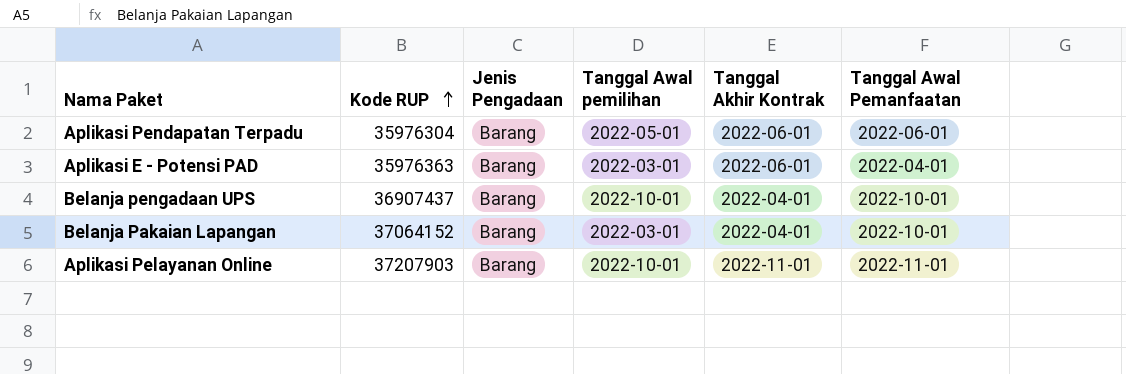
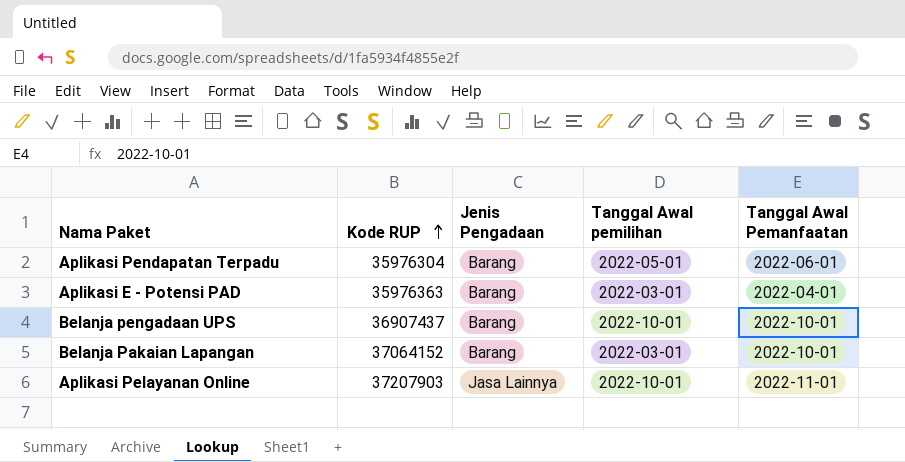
column Tanggal Akhir Kontrak | position: 5 -> none
Aplikasi Pelayanan Online | Jenis Pengadaan: Barang -> Jasa Lainnya

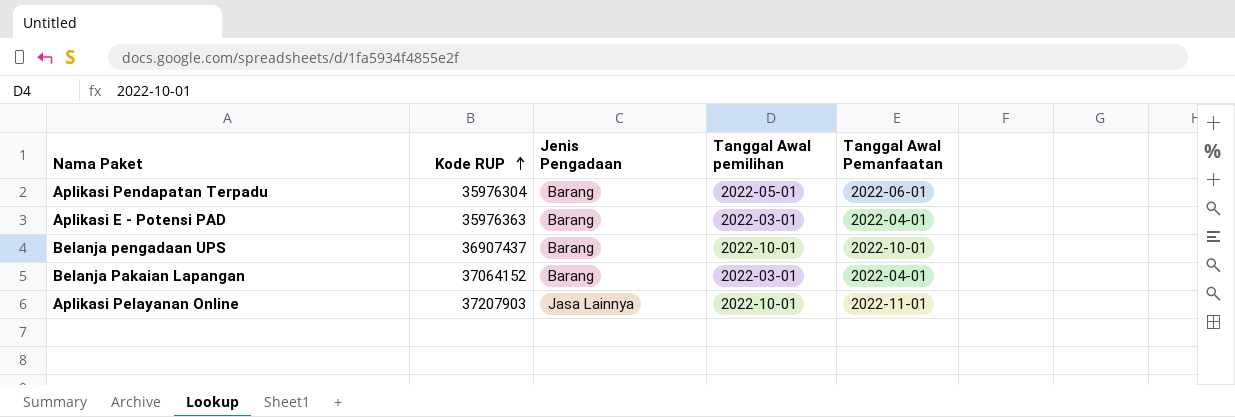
Belanja Pakaian Lapangan | Tanggal Awal Pemanfaatan: 2022-10-01 -> 2022-04-01

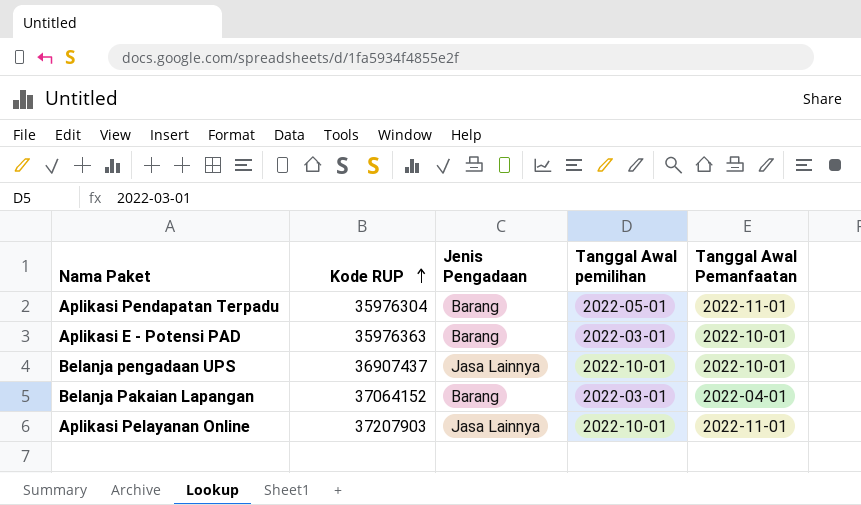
Aplikasi Pendapatan Terpadu | Tanggal Awal Pemanfaatan: 2022-06-01 -> 2022-11-01
Aplikasi E - Potensi PAD | Tanggal Awal Pemanfaatan: 2022-04-01 -> 2022-10-01
Belanja pengadaan UPS | Jenis Pengadaan: Barang -> Jasa Lainnya

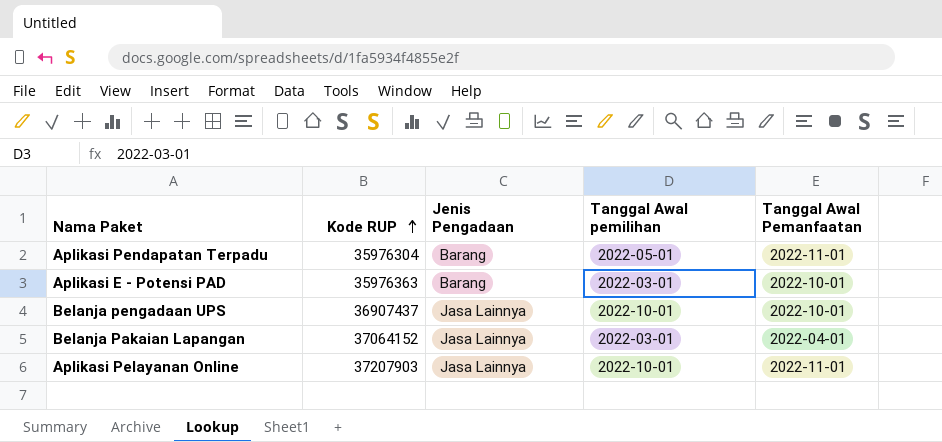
Belanja Pakaian Lapangan | Jenis Pengadaan: Barang -> Jasa Lainnya

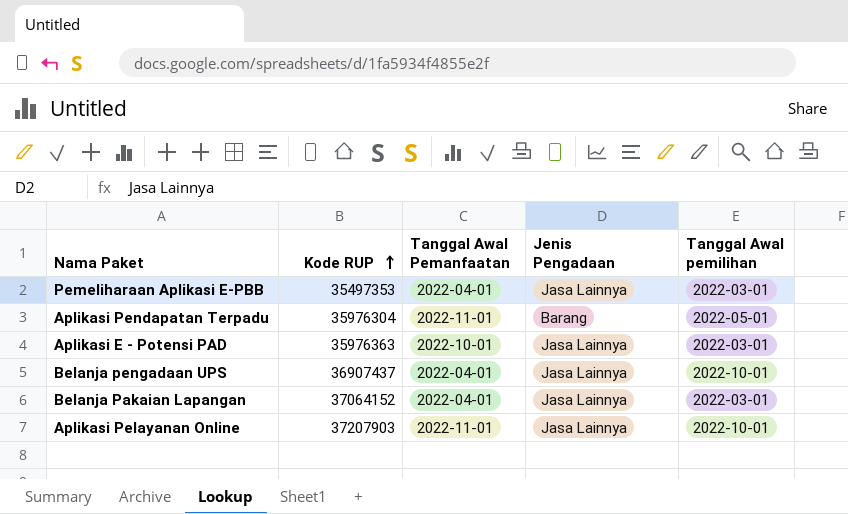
column Tanggal Awal Pemanfaatan | position: 5 -> 3
row Pemeliharaan Aplikasi E-PBB: none -> 35497353 | 2022-04-01 | Jasa Lainnya | 2022-03-01
Aplikasi E - Potensi PAD | Jenis Pengadaan: Barang -> Jasa Lainnya
Belanja pengadaan UPS | Tanggal Awal Pemanfaatan: 2022-10-01 -> 2022-04-01

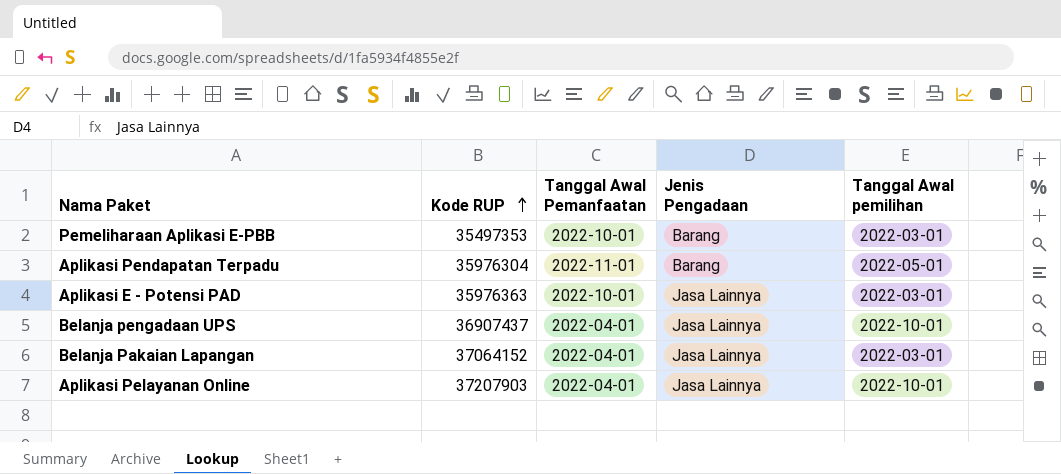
Pemeliharaan Aplikasi E-PBB | Tanggal Awal Pemanfaatan: 2022-04-01 -> 2022-10-01
Pemeliharaan Aplikasi E-PBB | Jenis Pengadaan: Jasa Lainnya -> Barang
Aplikasi Pelayanan Online | Tanggal Awal Pemanfaatan: 2022-11-01 -> 2022-04-01

